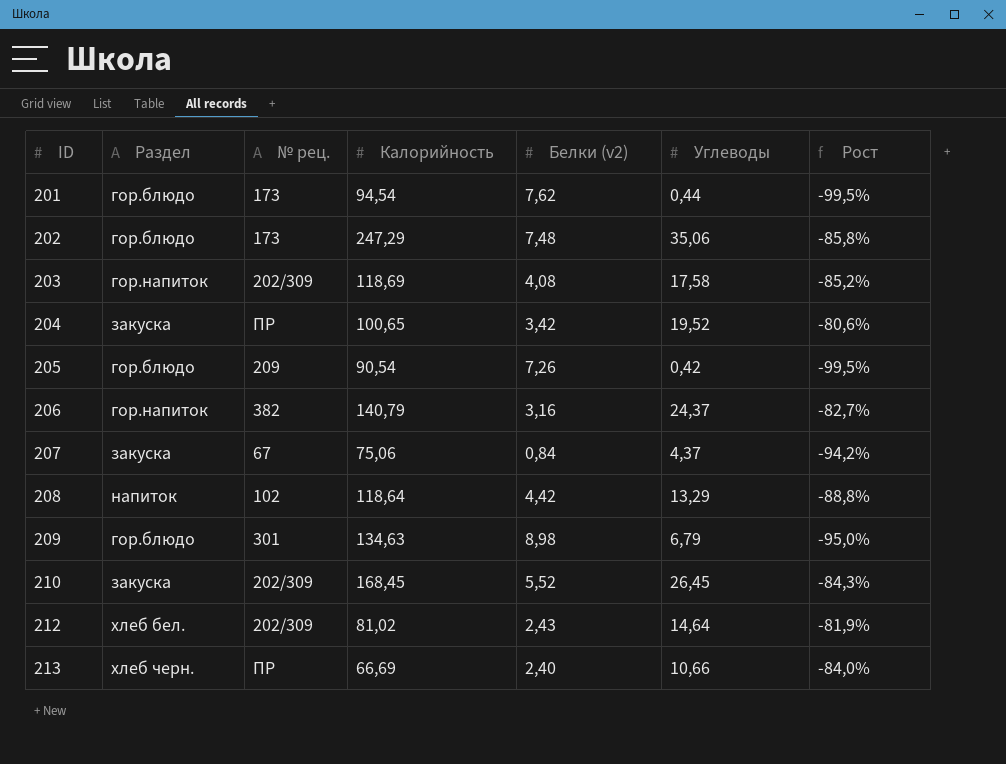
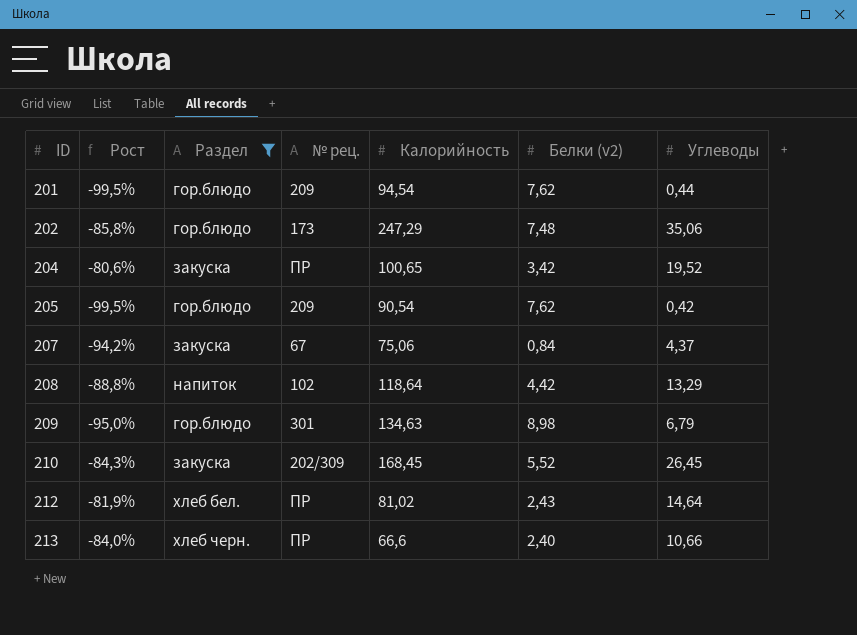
filter: none -> Раздел != гор.напиток
column Рост | position: 7 -> 2
201 | № рец.: 173 -> 209
205 | Белки (v2): 7,26 -> 7,62
212 | № рец.: 202/309 -> ПР
213 | Калорийность: 66,69 -> 66,6

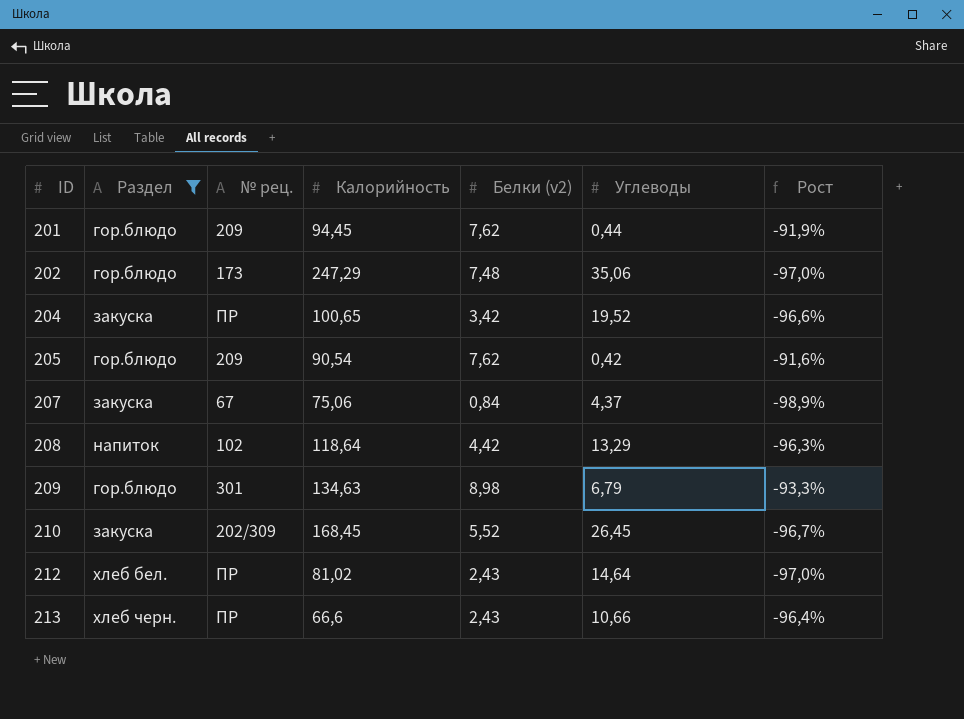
column Рост | formula: ([Углеводы] - [Калорийность]) / [Калорийность] -> ([Белки (v2)] - [Калорийность]) / [Калорийность]
column Рост | position: 2 -> 7
201 | Калорийность: 94,54 -> 94,45
213 | Белки (v2): 2,40 -> 2,43

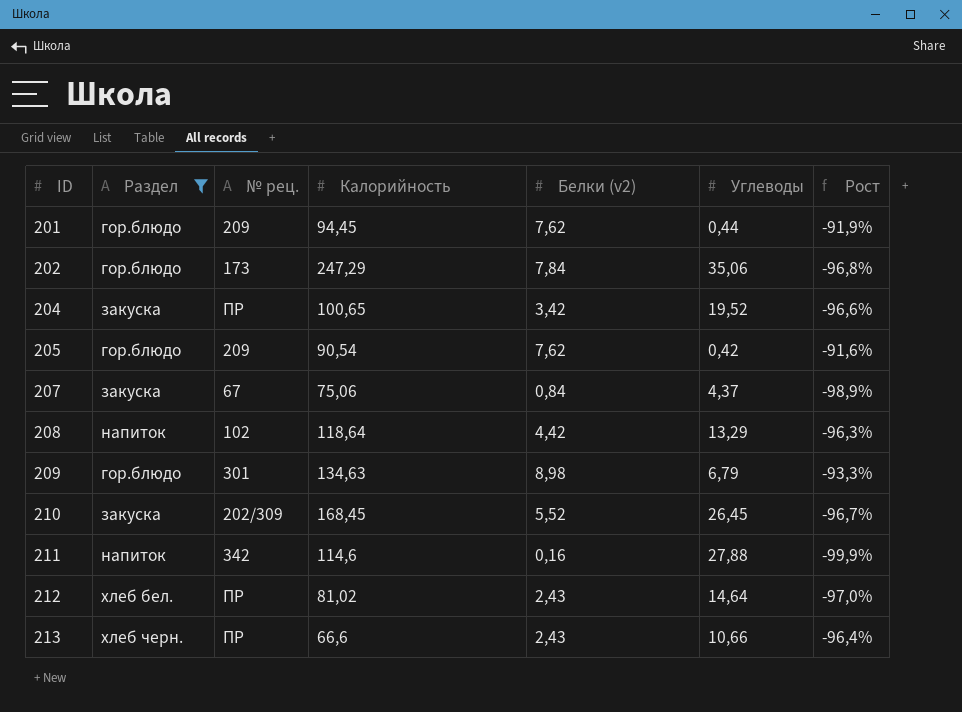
202 | Белки (v2): 7,48 -> 7,84
202 | Рост: -97,0% -> -96,8%
row 211: none -> напиток | 342 | 114,6 | 0,16 | 27,88 | -99,9%

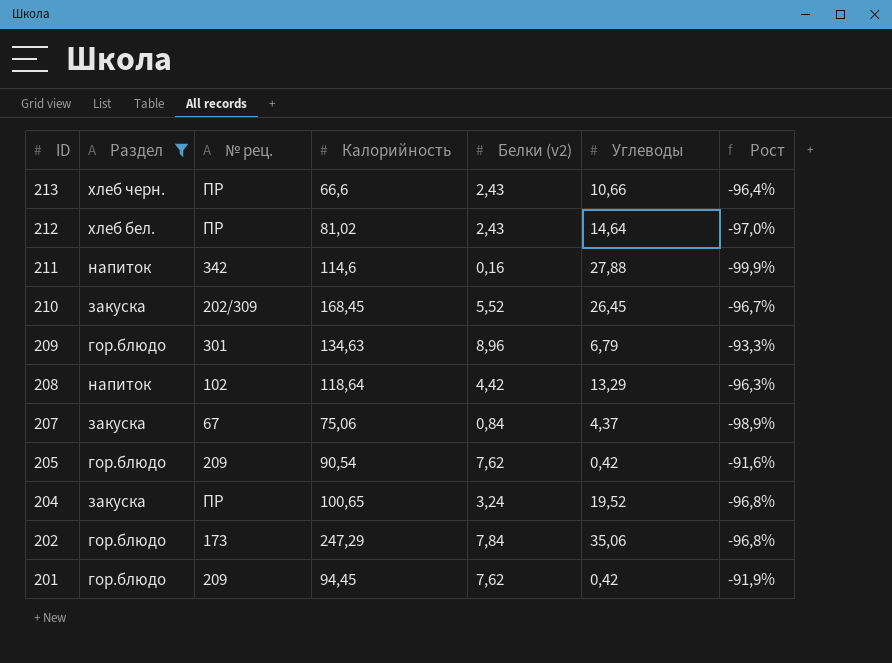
row order: ID ascending -> ID descending
209 | Белки (v2): 8,98 -> 8,96
204 | Белки (v2): 3,42 -> 3,24
204 | Рост: -96,6% -> -96,8%
201 | Углеводы: 0,44 -> 0,42

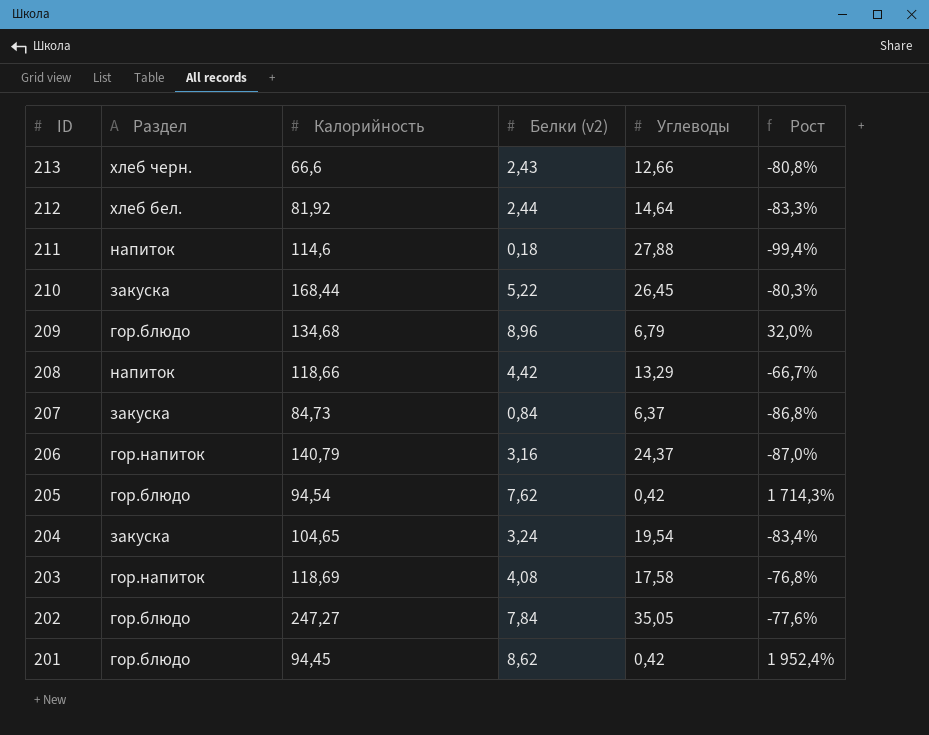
filter: Раздел != гор.напиток -> none
column № рец. | position: 3 -> none
column Рост | formula: ([Белки (v2)] - [Калорийность]) / [Калорийность] -> ([Белки (v2)] - [Углеводы]) / [Углеводы]
213 | Углеводы: 10,66 -> 12,66
212 | Калорийность: 81,02 -> 81,92
212 | Белки (v2): 2,43 -> 2,44
211 | Белки (v2): 0,16 -> 0,18
210 | Калорийность: 168,45 -> 168,44
210 | Белки (v2): 5,52 -> 5,22
209 | Калорийность: 134,63 -> 134,68
208 | Калорийность: 118,64 -> 118,66
207 | Калорийность: 75,06 -> 84,73
207 | Углеводы: 4,37 -> 6,37
205 | Калорийность: 90,54 -> 94,54
204 | Калорийность: 100,65 -> 104,65
204 | Углеводы: 19,52 -> 19,54
202 | Калорийность: 247,29 -> 247,27
202 | Углеводы: 35,06 -> 35,05
201 | Белки (v2): 7,62 -> 8,62

